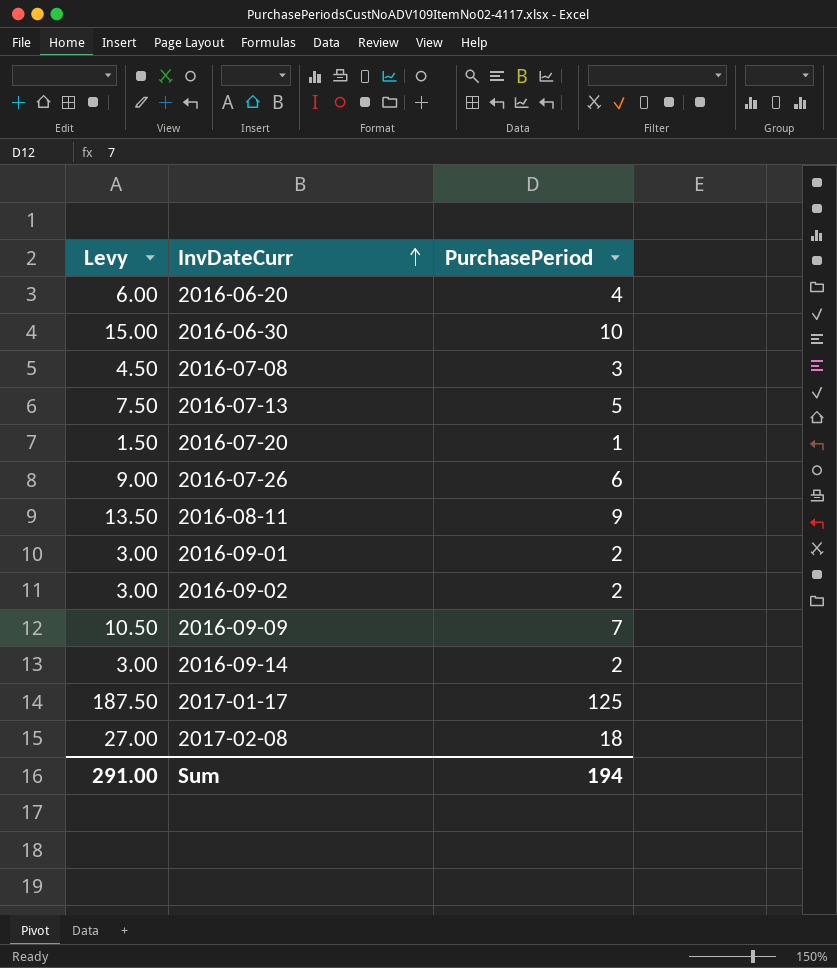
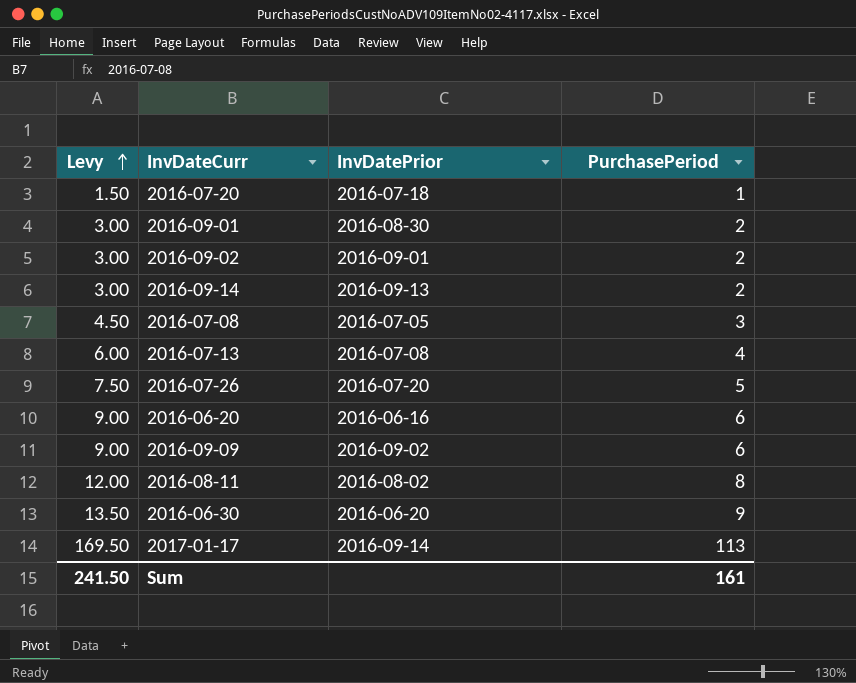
row order: InvDateCurr ascending -> Levy ascending
column InvDatePrior | position: none -> 3
row 2017-02-08: 27.00 | 18 -> none
2016-07-13 | Levy: 7.50 -> 6.00
2016-07-13 | PurchasePeriod: 5 -> 4
2016-07-26 | Levy: 9.00 -> 7.50
2016-07-26 | PurchasePeriod: 6 -> 5
2016-06-20 | Levy: 6.00 -> 9.00
2016-06-20 | PurchasePeriod: 4 -> 6
2016-09-09 | Levy: 10.50 -> 9.00
2016-09-09 | PurchasePeriod: 7 -> 6
2016-08-11 | Levy: 13.50 -> 12.00
2016-08-11 | PurchasePeriod: 9 -> 8
2016-06-30 | Levy: 15.00 -> 13.50
2016-06-30 | PurchasePeriod: 10 -> 9
2017-01-17 | Levy: 187.50 -> 169.50
2017-01-17 | PurchasePeriod: 125 -> 113
Sum | Levy: 291.00 -> 241.50
Sum | PurchasePeriod: 194 -> 161

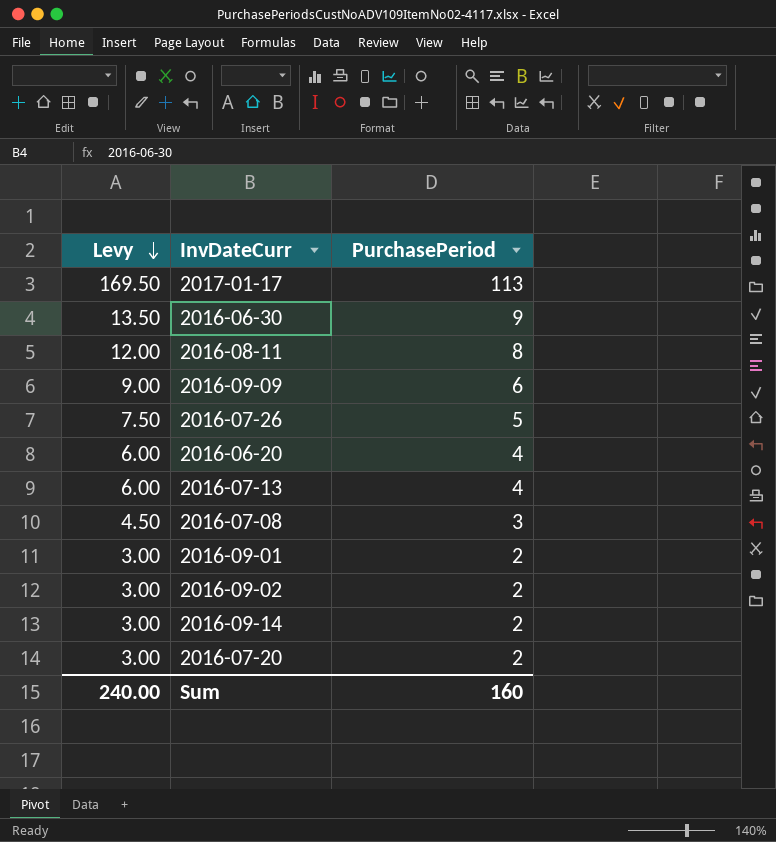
row order: Levy ascending -> Levy descending
column InvDatePrior | position: 3 -> none
2016-06-20 | Levy: 9.00 -> 6.00
2016-06-20 | PurchasePeriod: 6 -> 4
2016-07-20 | Levy: 1.50 -> 3.00
2016-07-20 | PurchasePeriod: 1 -> 2
Sum | Levy: 241.50 -> 240.00
Sum | PurchasePeriod: 161 -> 160

